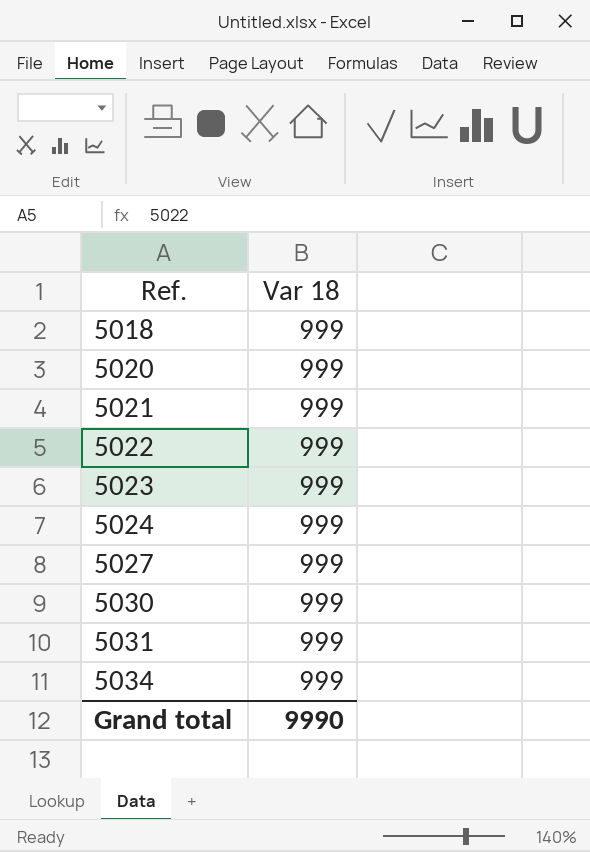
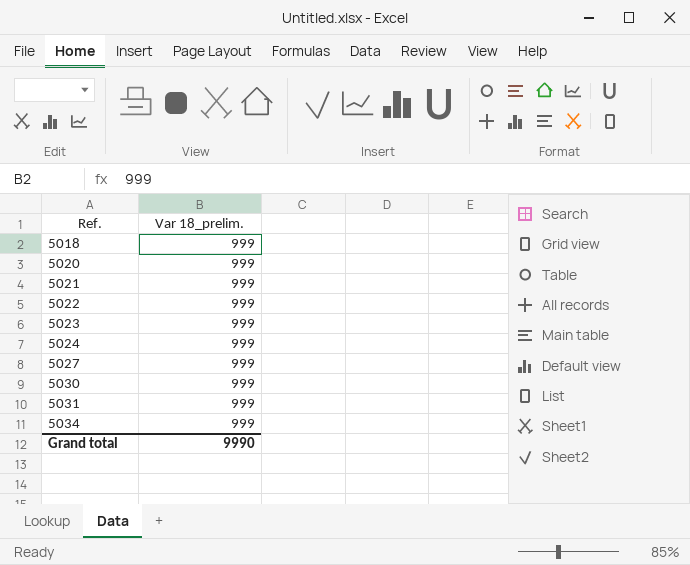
column name: Var 18 -> Var 18_prelim.

